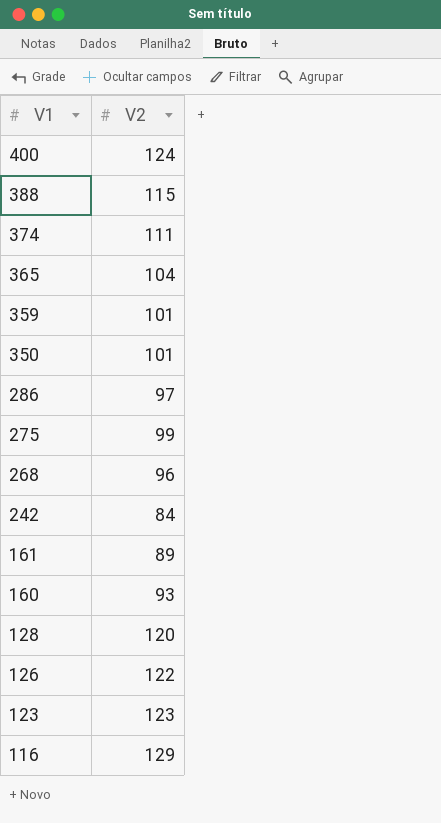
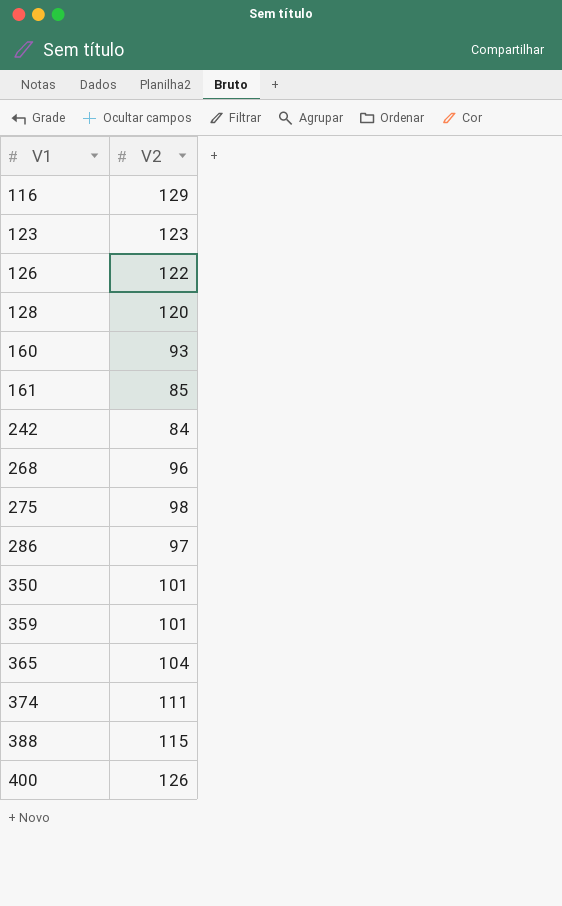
row order: V1 descending -> V1 ascending
161 | V2: 89 -> 85
275 | V2: 99 -> 98
400 | V2: 124 -> 126

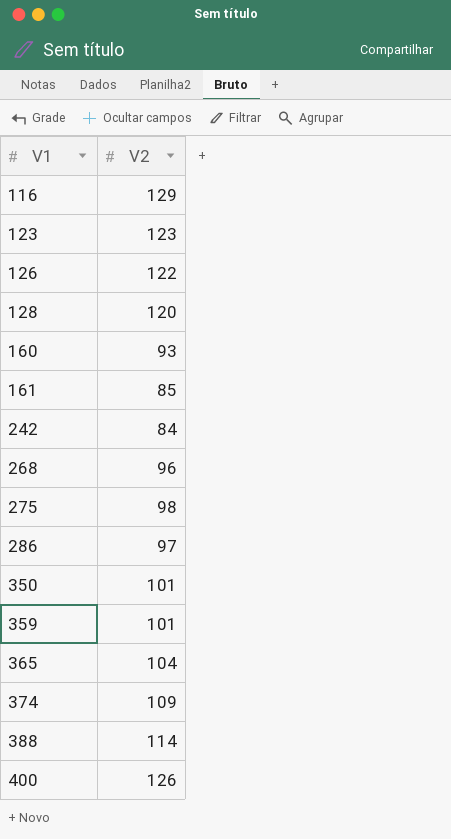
374 | V2: 111 -> 109
388 | V2: 115 -> 114

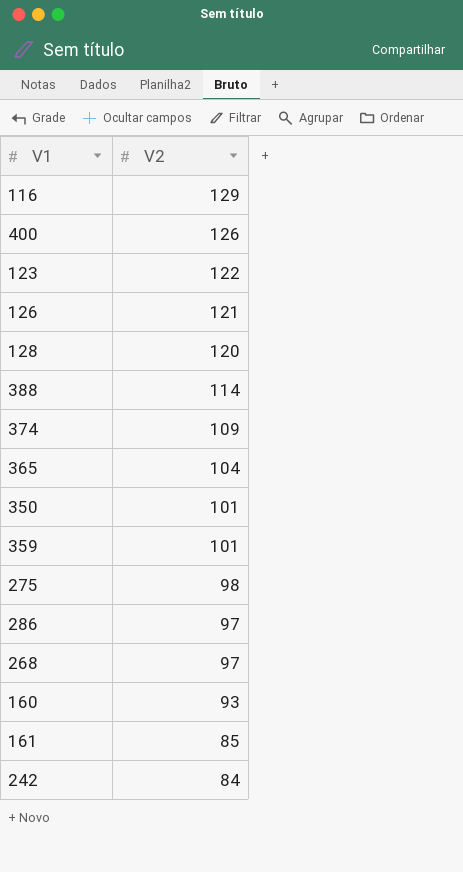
row order: V1 ascending -> V2 descending
123 | V2: 123 -> 122
126 | V2: 122 -> 121
268 | V2: 96 -> 97

